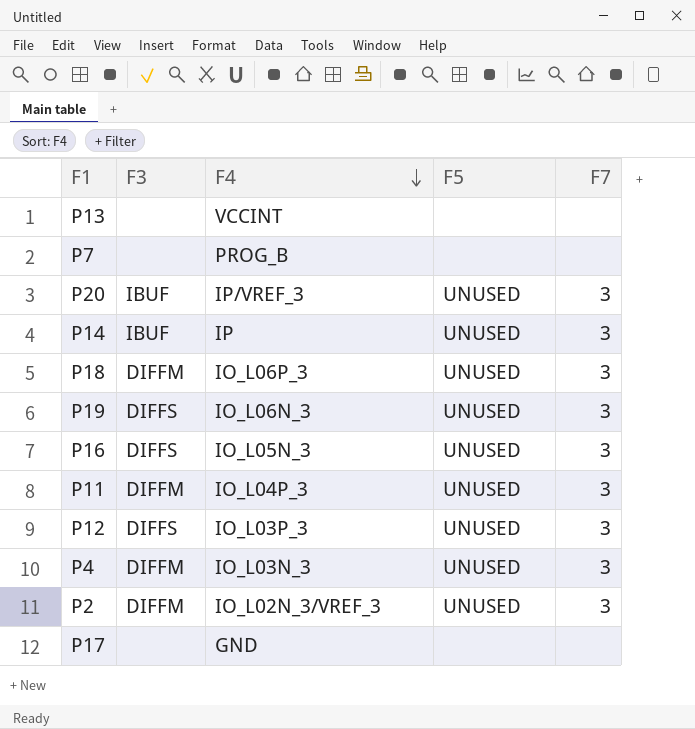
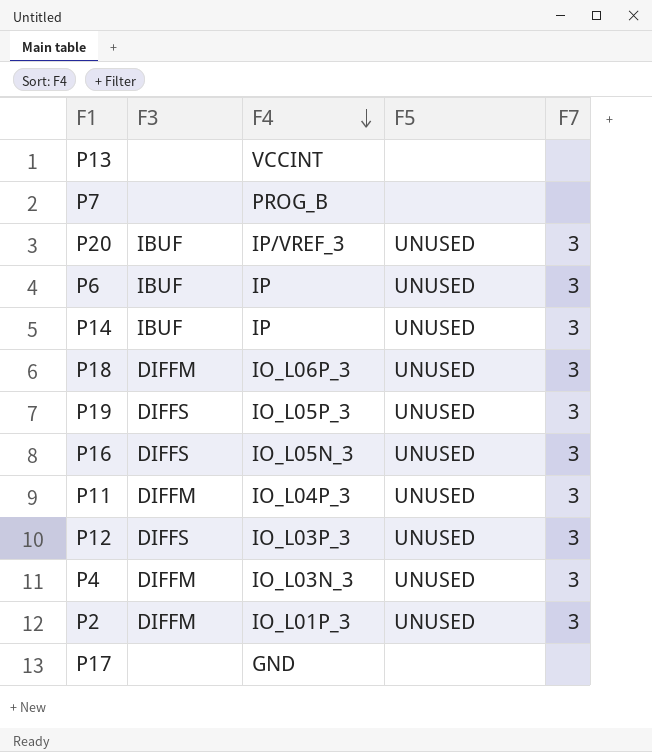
row P6: none -> IBUF | IP | UNUSED | 3
P19 | F4: IO_L06N_3 -> IO_L05P_3
P2 | F4: IO_L02N_3/VREF_3 -> IO_L01P_3

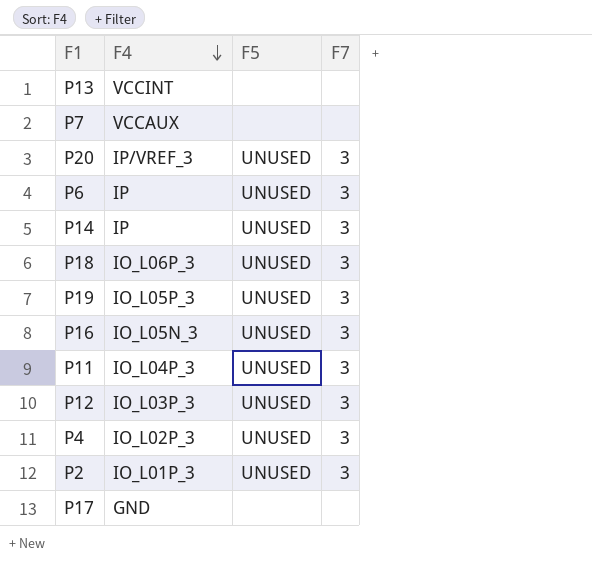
column F3 | position: 2 -> none
P7 | F4: PROG_B -> VCCAUX
P4 | F4: IO_L03N_3 -> IO_L02P_3

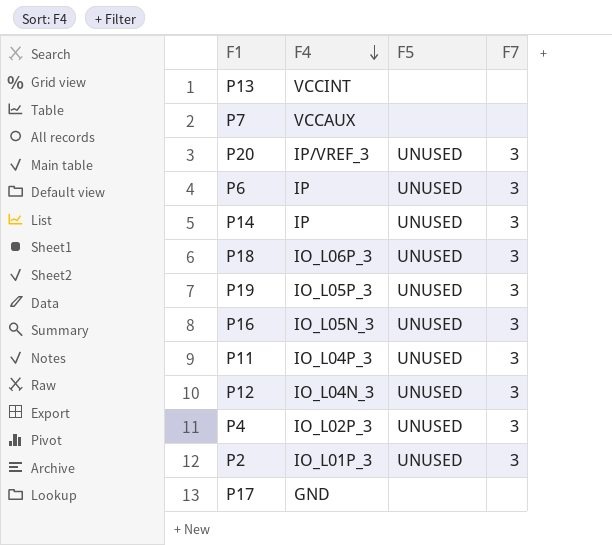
P12 | F4: IO_L03P_3 -> IO_L04N_3

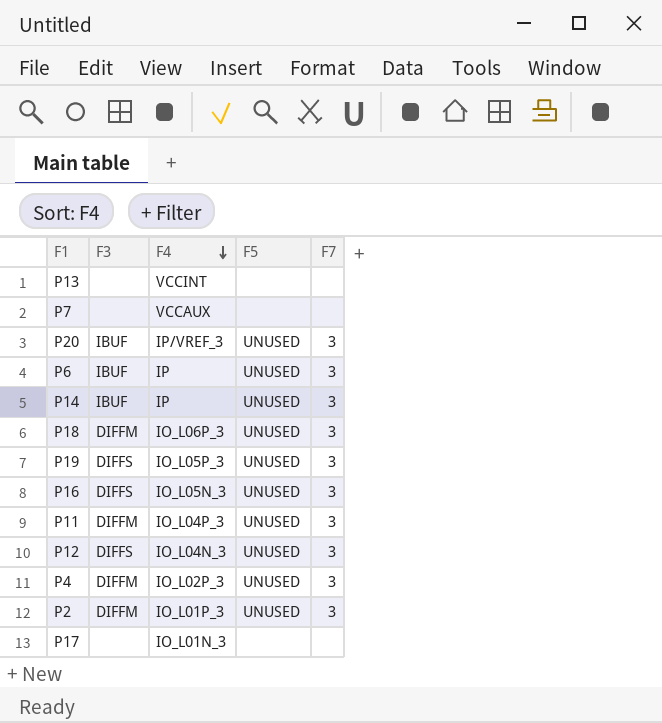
column F3 | position: none -> 2
P17 | F4: GND -> IO_L01N_3

